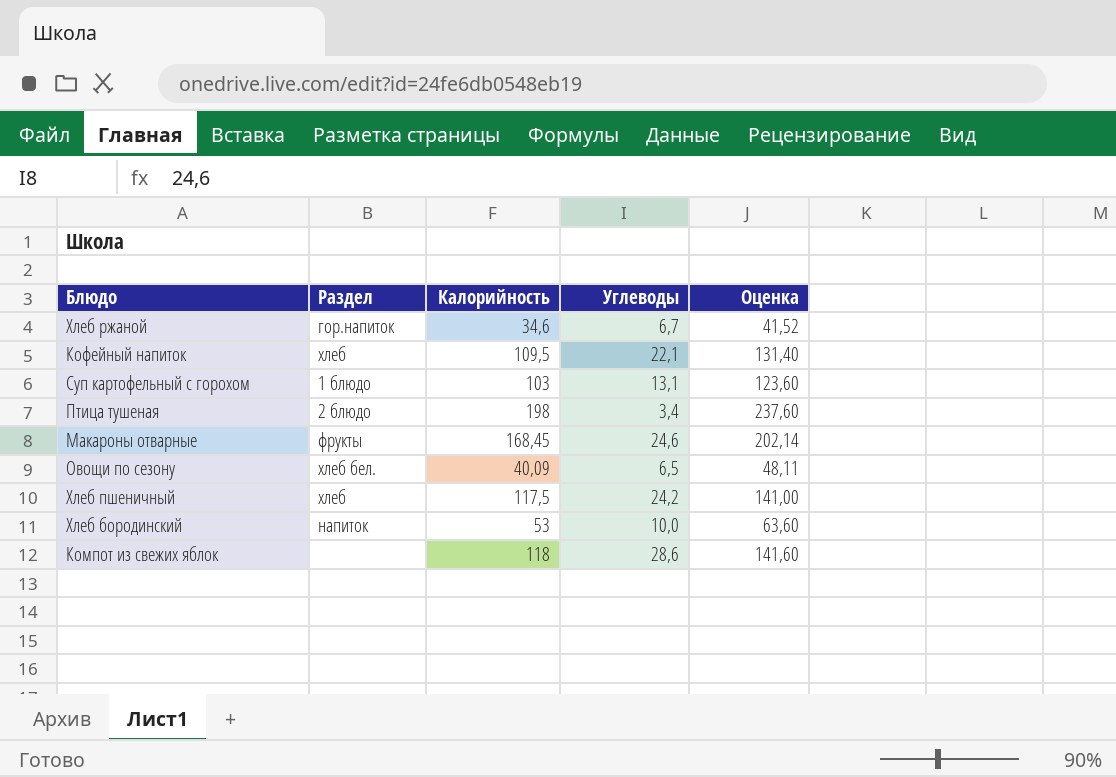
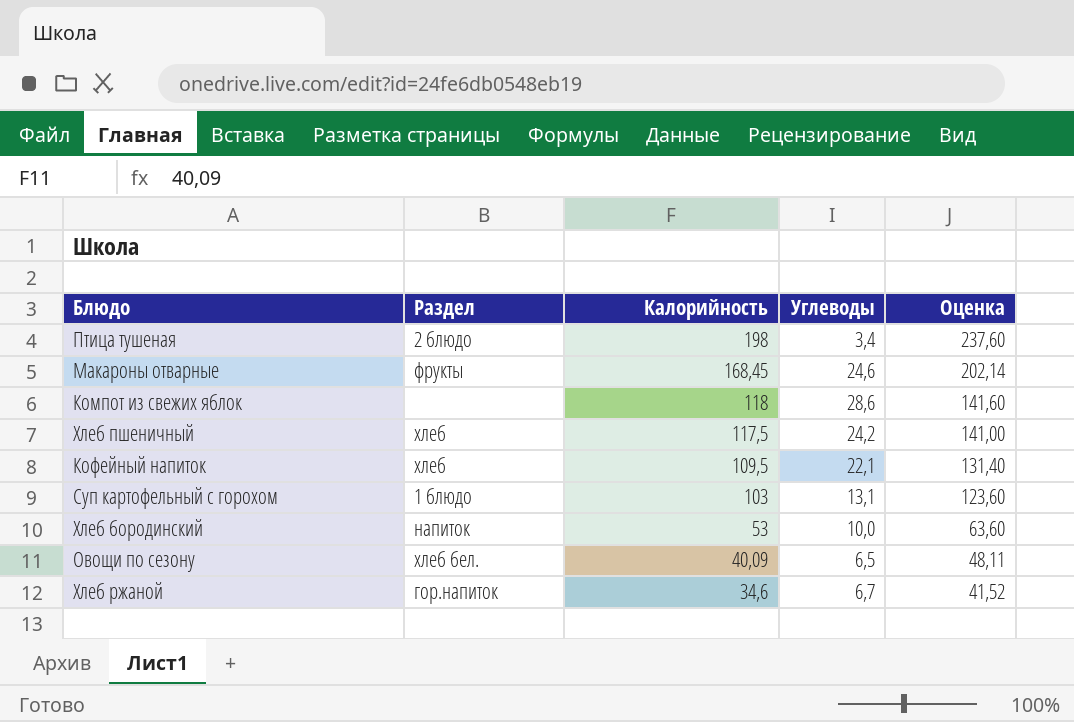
row order: none -> Калорийность descending

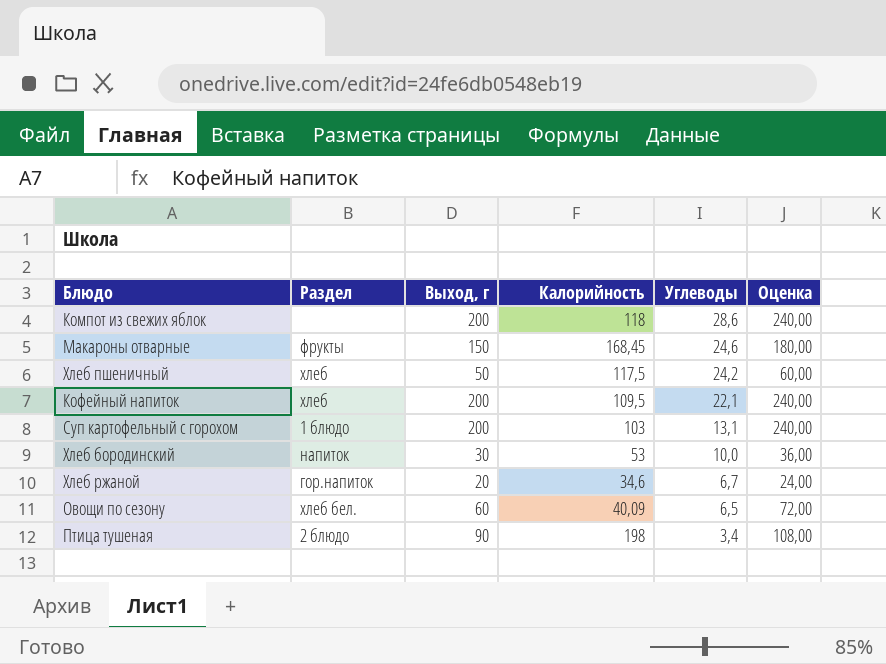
row order: Калорийность descending -> Углеводы descending
column Выход, г | position: none -> 3
column Оценка | formula: [Калорийность] * 1,2 -> [Выход, г] * 1,2

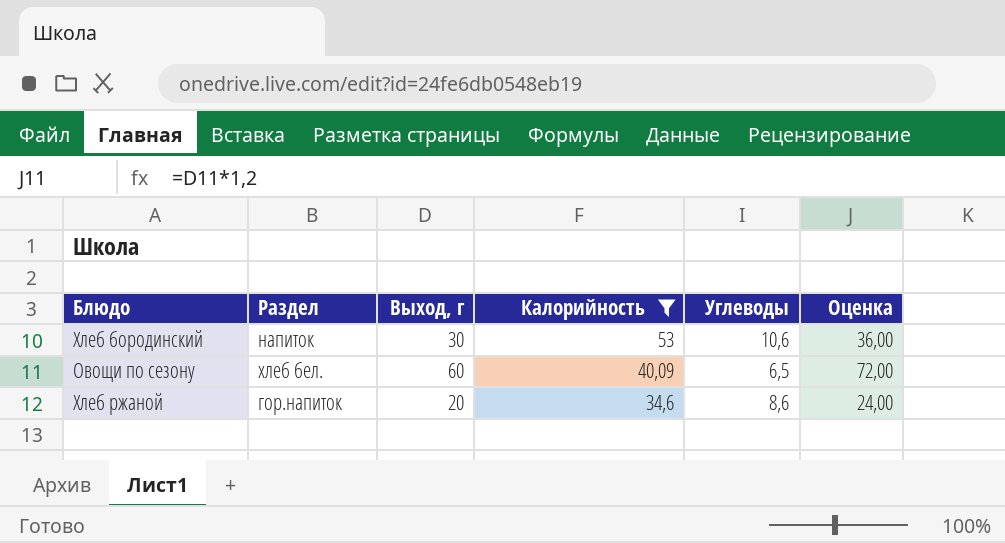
filter: none -> Калорийность <= 53
row order: Углеводы descending -> Калорийность descending
Хлеб бородинский | Углеводы: 10,0 -> 10,6
Хлеб ржаной | Углеводы: 6,7 -> 8,6

